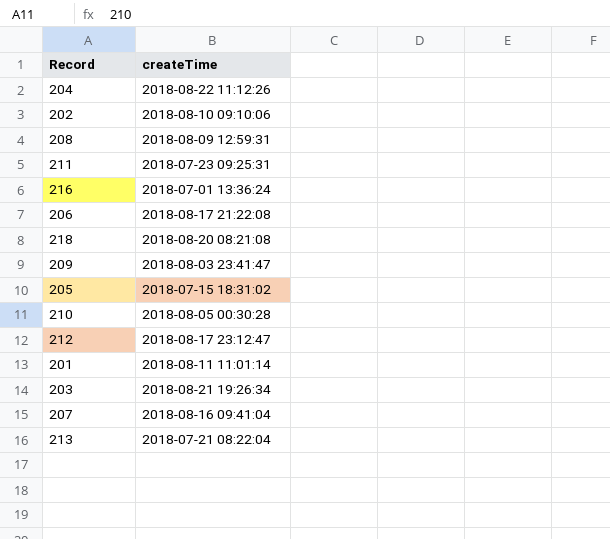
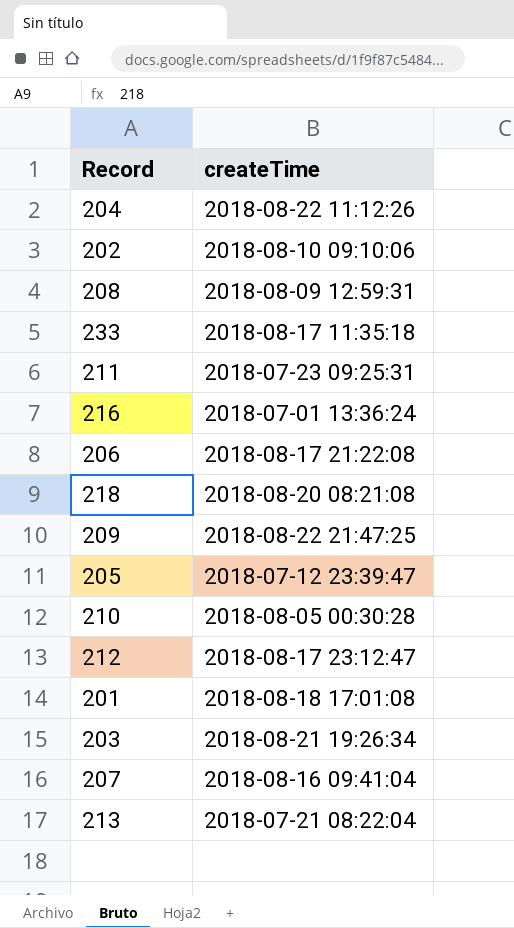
row 233: none -> 2018-08-17 11:35:18
209 | createTime: 2018-08-03 23:41:47 -> 2018-08-22 21:47:25
205 | createTime: 2018-07-15 18:31:02 -> 2018-07-12 23:39:47
201 | createTime: 2018-08-11 11:01:14 -> 2018-08-18 17:01:08

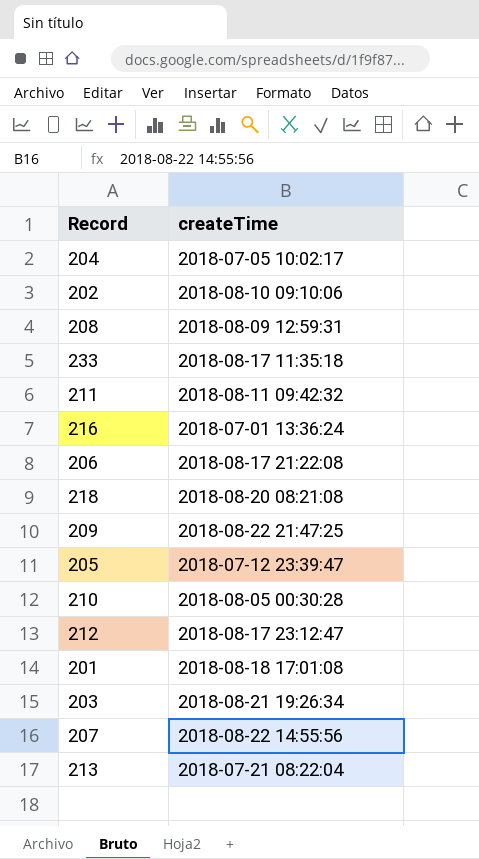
204 | createTime: 2018-08-22 11:12:26 -> 2018-07-05 10:02:17
211 | createTime: 2018-07-23 09:25:31 -> 2018-08-11 09:42:32
207 | createTime: 2018-08-16 09:41:04 -> 2018-08-22 14:55:56

